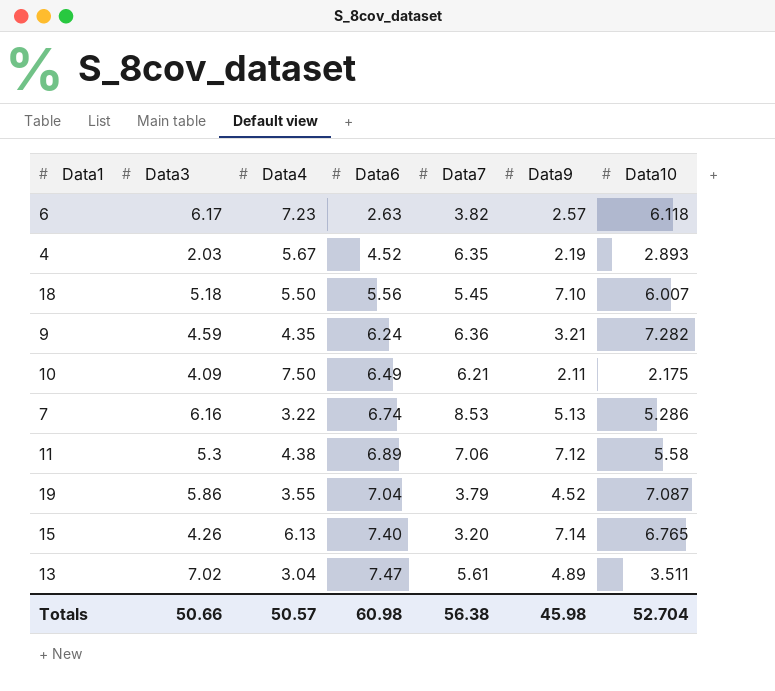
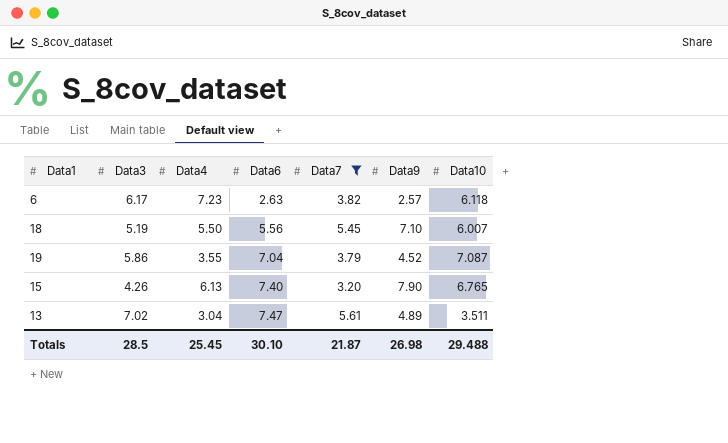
filter: none -> Data7 <= 5.61
18 | Data3: 5.18 -> 5.19
15 | Data9: 7.14 -> 7.90
Totals | Data3: 50.66 -> 28.5
Totals | Data4: 50.57 -> 25.45
Totals | Data6: 60.98 -> 30.10
Totals | Data7: 56.38 -> 21.87
Totals | Data9: 45.98 -> 26.98
Totals | Data10: 52.704 -> 29.488

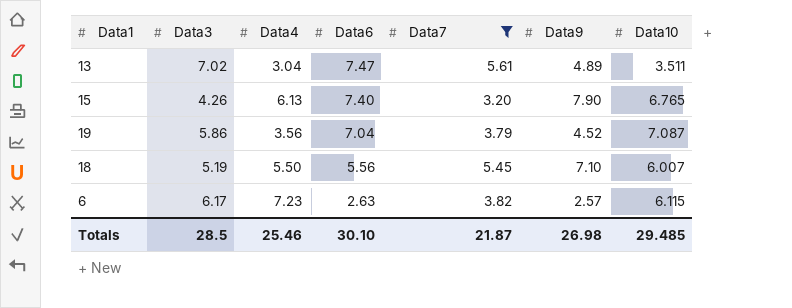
row order: Data6 ascending -> Data6 descending
19 | Data4: 3.55 -> 3.56
6 | Data10: 6.118 -> 6.115
Totals | Data4: 25.45 -> 25.46
Totals | Data10: 29.488 -> 29.485

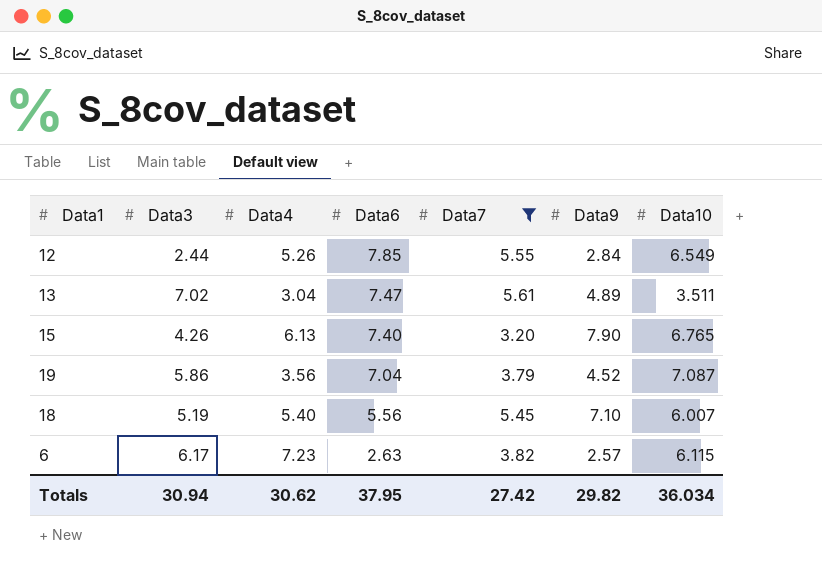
row 12: none -> 2.44 | 5.26 | 7.85 | 5.55 | 2.84 | 6.549
18 | Data4: 5.50 -> 5.40
Totals | Data3: 28.5 -> 30.94
Totals | Data4: 25.46 -> 30.62
Totals | Data6: 30.10 -> 37.95
Totals | Data7: 21.87 -> 27.42
Totals | Data9: 26.98 -> 29.82
Totals | Data10: 29.485 -> 36.034

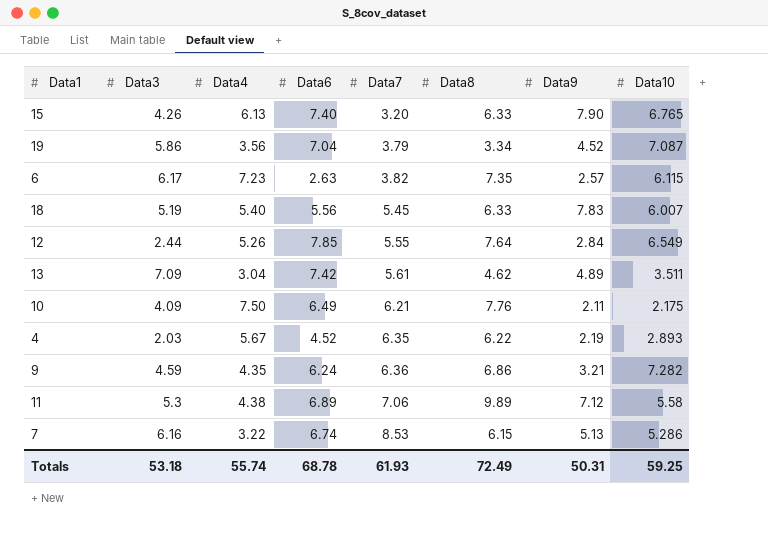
filter: Data7 <= 5.61 -> none
row order: Data6 descending -> Data7 ascending
column Data8 | position: none -> 6
18 | Data9: 7.10 -> 7.83
13 | Data3: 7.02 -> 7.09
13 | Data6: 7.47 -> 7.42
Totals | Data3: 30.94 -> 53.18
Totals | Data4: 30.62 -> 55.74
Totals | Data6: 37.95 -> 68.78
Totals | Data7: 27.42 -> 61.93
Totals | Data9: 29.82 -> 50.31
Totals | Data10: 36.034 -> 59.25

